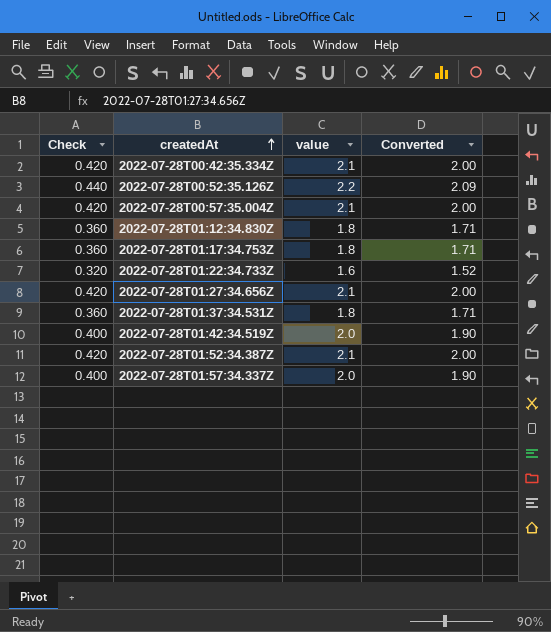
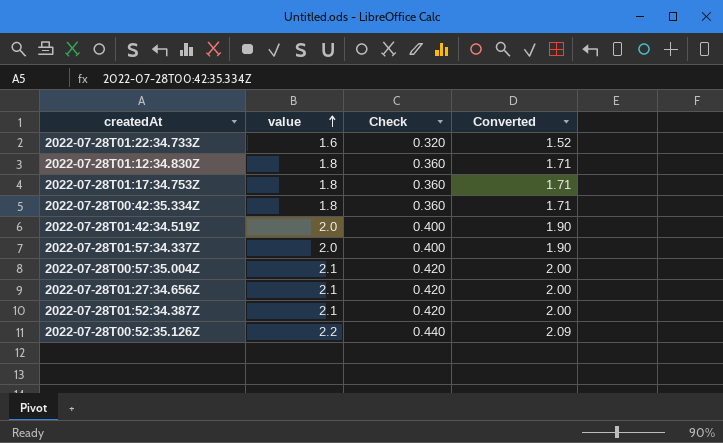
row order: createdAt ascending -> value ascending
column Check | position: 1 -> 3
row 2022-07-28T01:37:34.531Z: 0.360 | 1.8 | 1.71 -> none
2022-07-28T00:42:35.334Z | value: 2.1 -> 1.8
2022-07-28T00:42:35.334Z | Check: 0.420 -> 0.360
2022-07-28T00:42:35.334Z | Converted: 2.00 -> 1.71

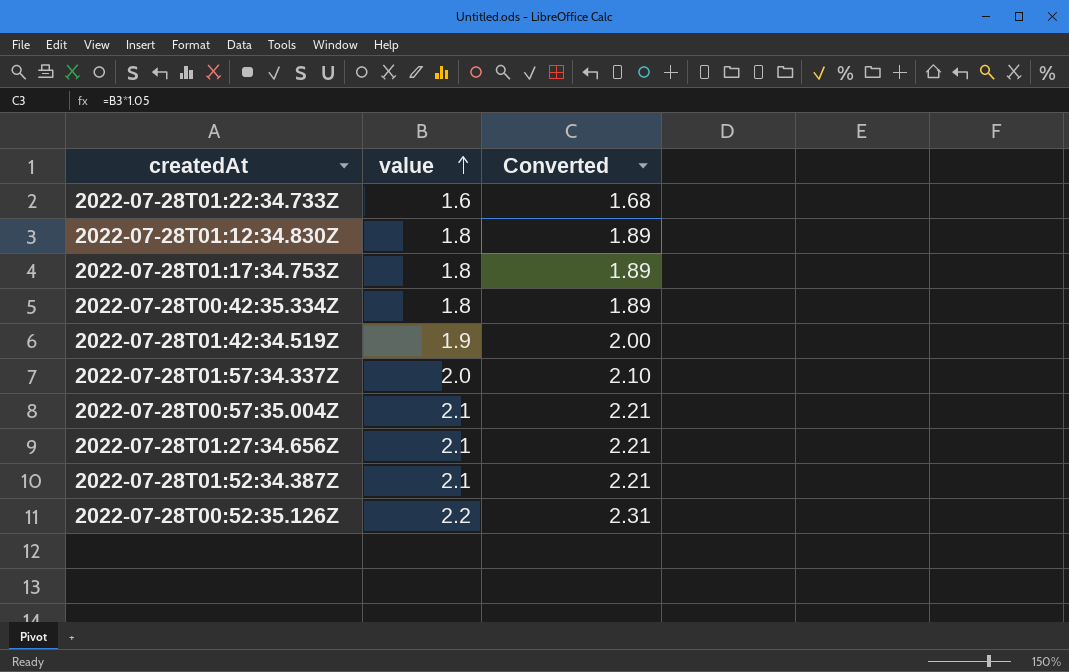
column Check | formula: [value] * 0.2 -> none
column Converted | formula: [value] * 0.95 -> [value] * 1.05
2022-07-28T01:42:34.519Z | value: 2.0 -> 1.9

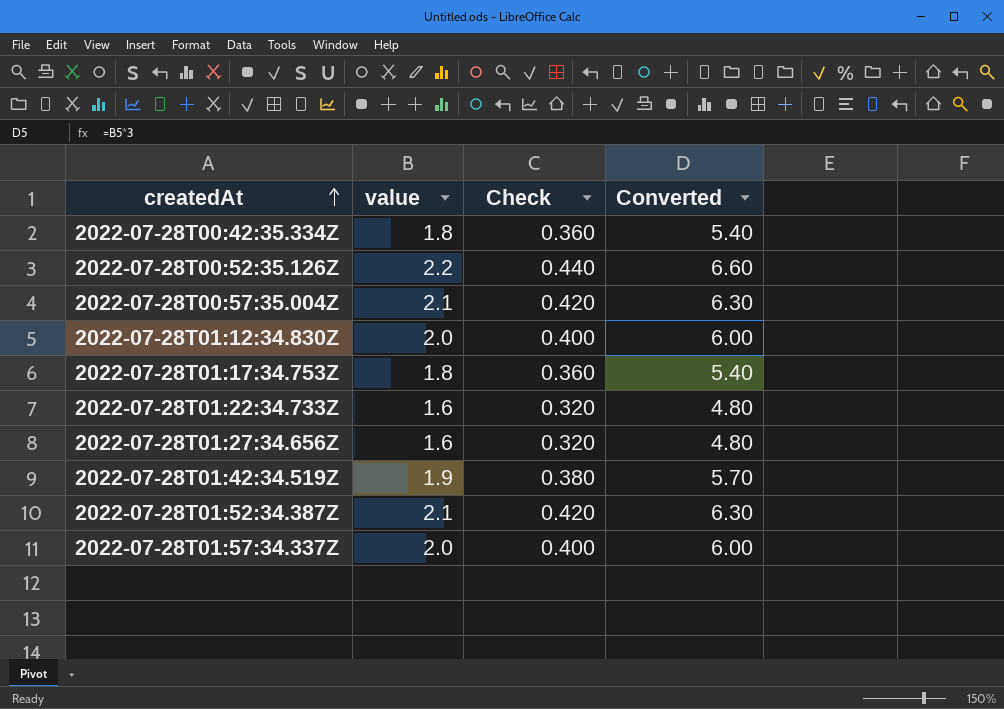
row order: value ascending -> createdAt ascending
column Check | formula: none -> [value] * 0.2
column Converted | formula: [value] * 1.05 -> [value] * 3
2022-07-28T01:12:34.830Z | value: 1.8 -> 2.0
2022-07-28T01:27:34.656Z | value: 2.1 -> 1.6

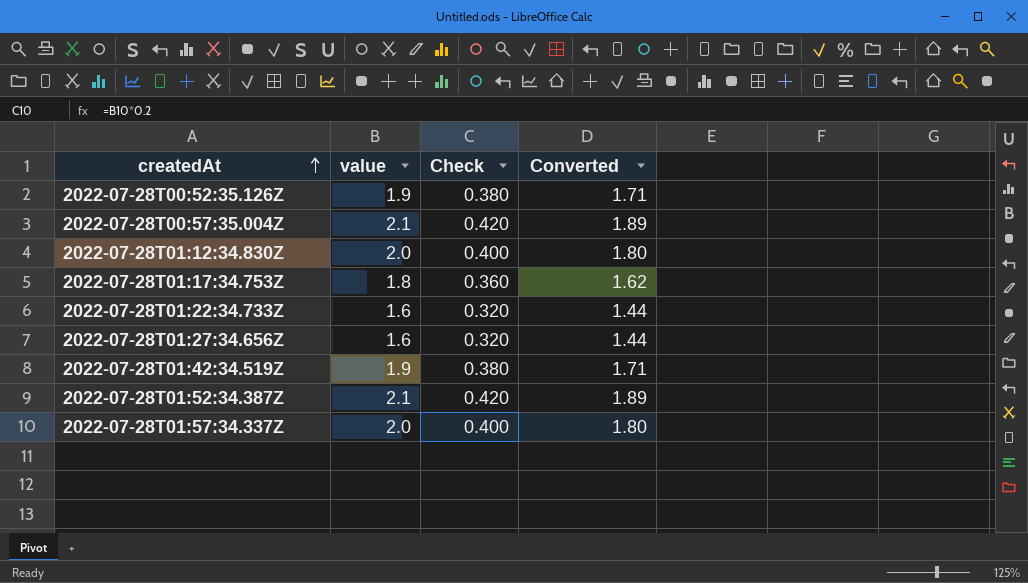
column Converted | formula: [value] * 3 -> [value] * 0.9
row 2022-07-28T00:42:35.334Z: 1.8 | 0.360 | 5.40 -> none
2022-07-28T00:52:35.126Z | value: 2.2 -> 1.9
2022-07-28T00:52:35.126Z | Check: 0.440 -> 0.380

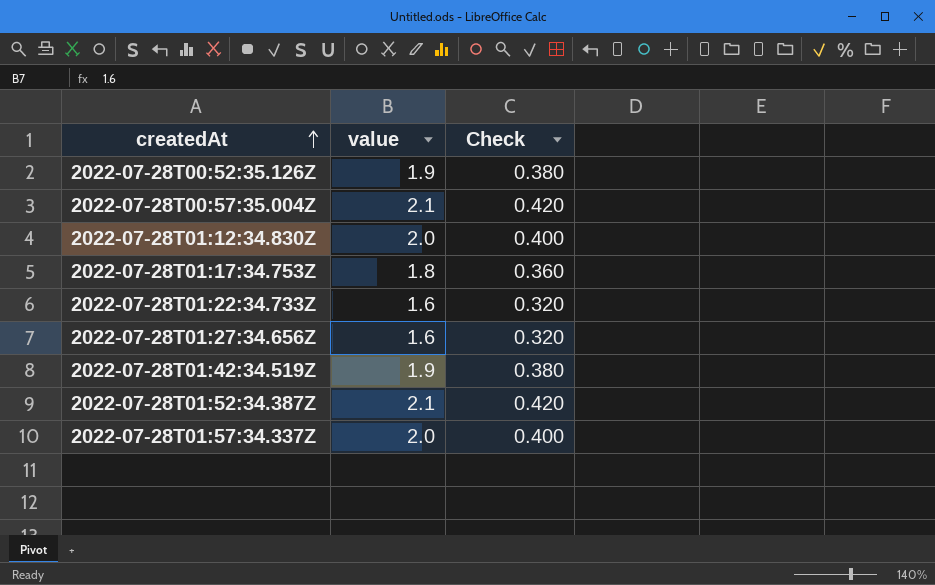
column Converted | formula: [value] * 0.9 -> none

